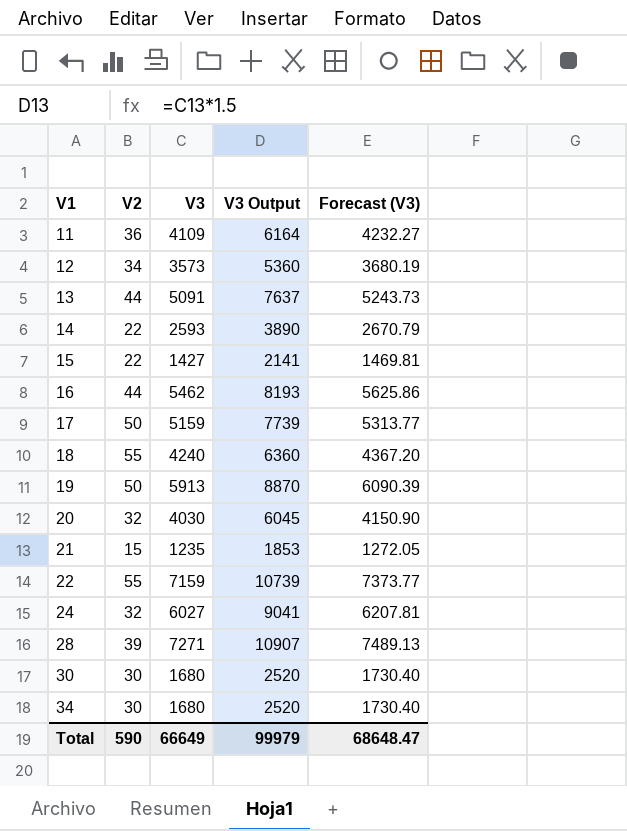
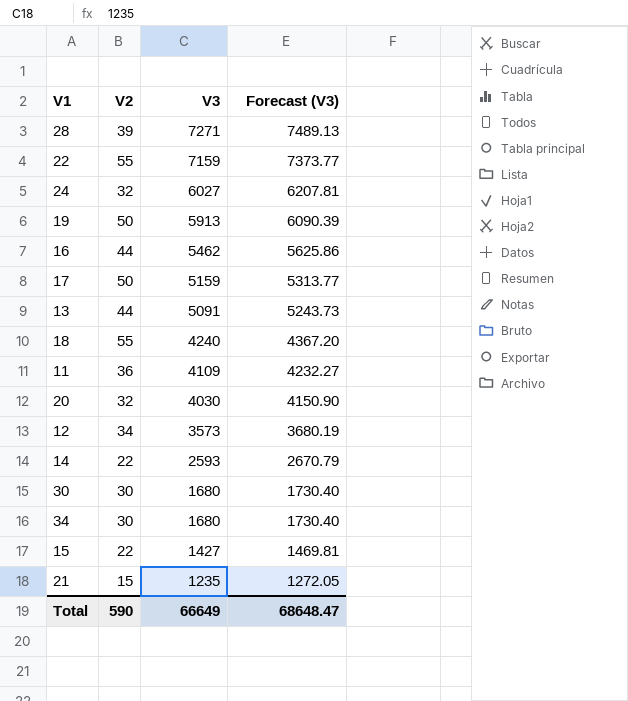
row order: V1 ascending -> V3 descending
column V3 Output | formula: [V3] * 1.5 -> none

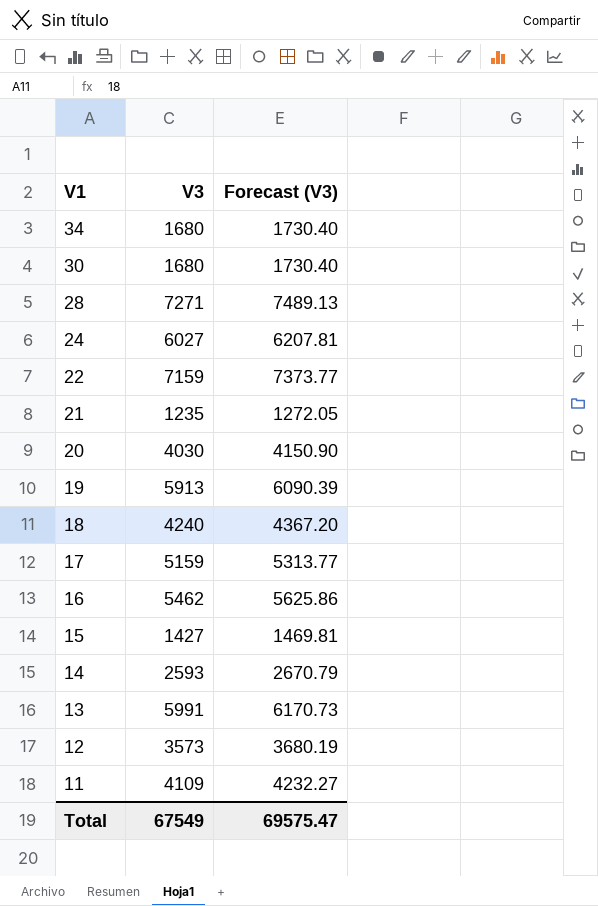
row order: V3 descending -> V1 descending
column V2 | position: 2 -> none
13 | V3: 5091 -> 5991
13 | Forecast (V3): 5243.73 -> 6170.73
Total | V3: 66649 -> 67549
Total | Forecast (V3): 68648.47 -> 69575.47

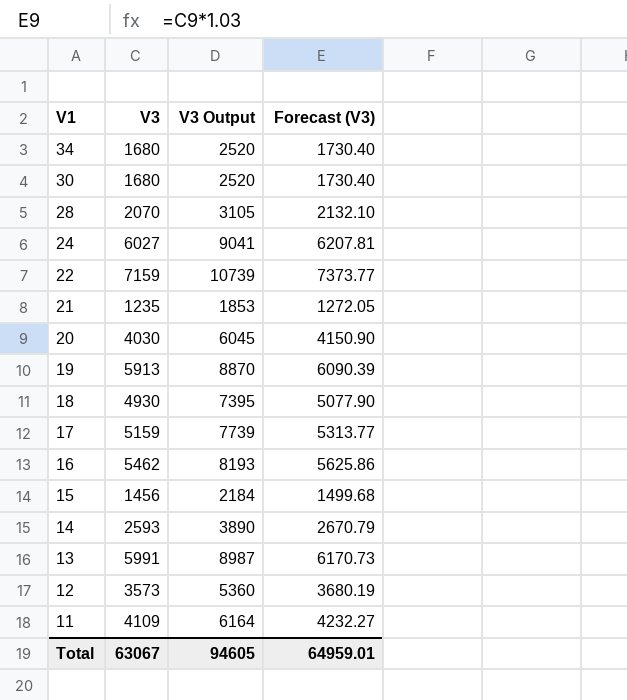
column V3 Output | formula: none -> [V3] * 1.5
28 | V3: 7271 -> 2070
28 | Forecast (V3): 7489.13 -> 2132.10
18 | V3: 4240 -> 4930
18 | Forecast (V3): 4367.20 -> 5077.90
15 | V3: 1427 -> 1456
15 | Forecast (V3): 1469.81 -> 1499.68
Total | V3: 67549 -> 63067
Total | Forecast (V3): 69575.47 -> 64959.01

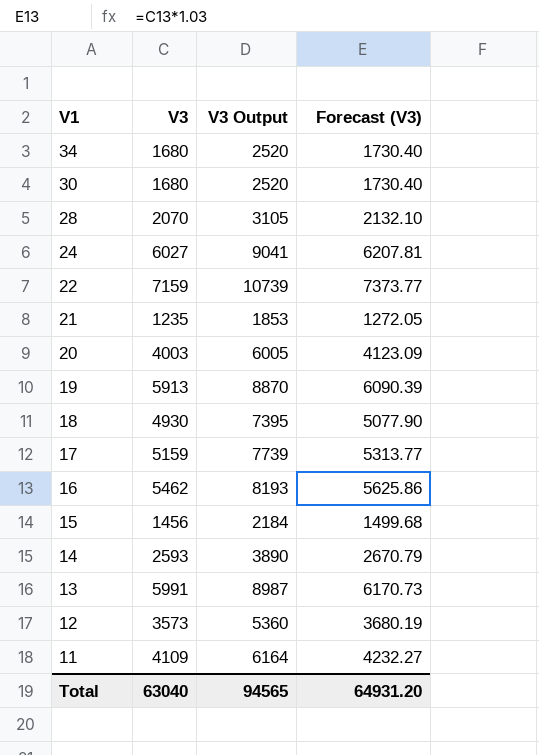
20 | V3: 4030 -> 4003
20 | V3 Output: 6045 -> 6005
20 | Forecast (V3): 4150.90 -> 4123.09
Total | V3: 63067 -> 63040
Total | V3 Output: 94605 -> 94565
Total | Forecast (V3): 64959.01 -> 64931.20

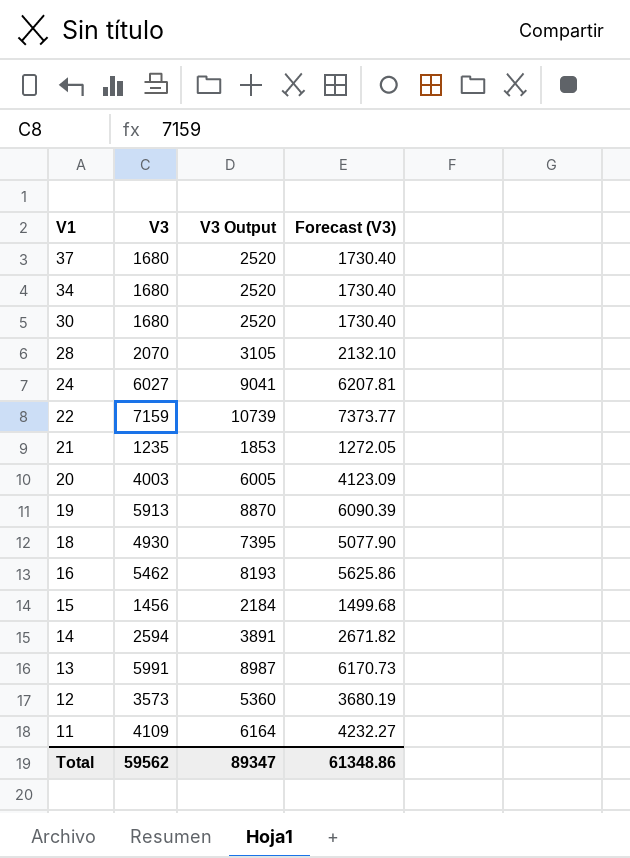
row 17: 5159 | 7739 | 5313.77 -> none
row 37: none -> 1680 | 2520 | 1730.40
14 | V3: 2593 -> 2594
14 | V3 Output: 3890 -> 3891
14 | Forecast (V3): 2670.79 -> 2671.82
Total | V3: 63040 -> 59562
Total | V3 Output: 94565 -> 89347
Total | Forecast (V3): 64931.20 -> 61348.86

